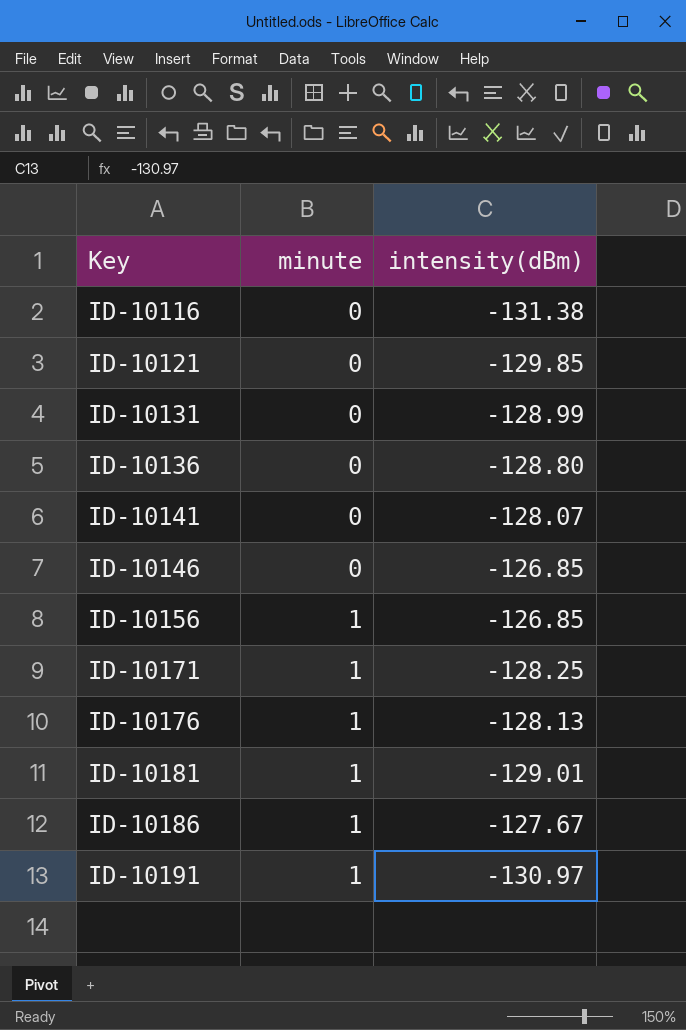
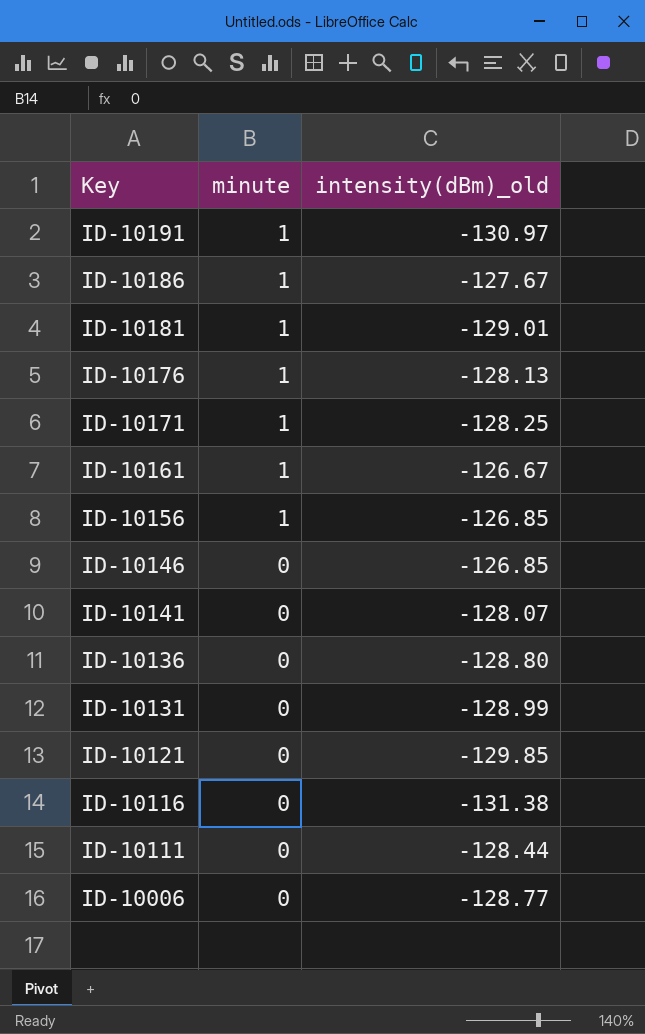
row order: Key ascending -> Key descending
column name: intensity(dBm) -> intensity(dBm)_old
row ID-10161: none -> 1 | -126.67
row ID-10111: none -> 0 | -128.44
row ID-10006: none -> 0 | -128.77

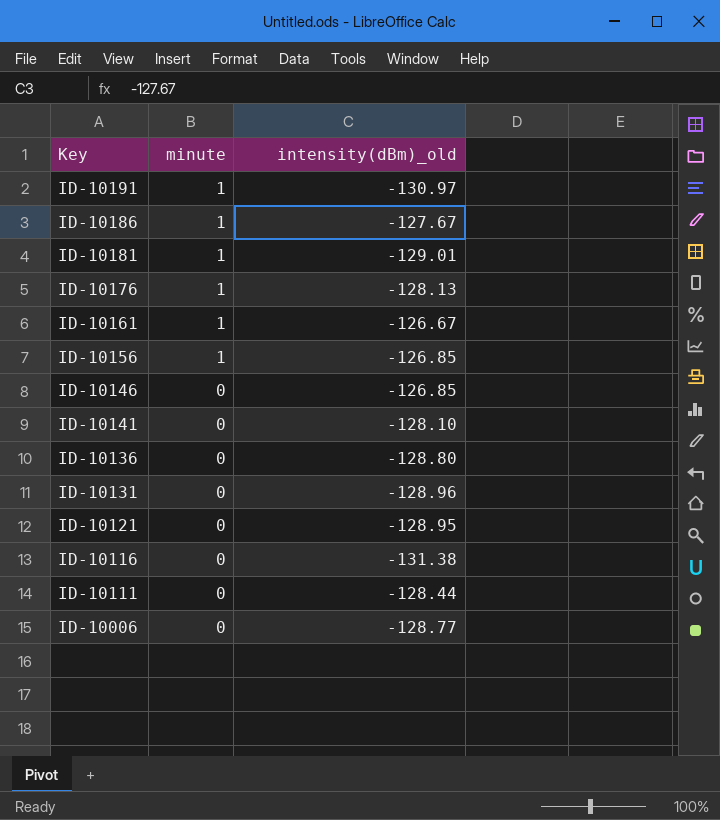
row ID-10171: 1 | -128.25 -> none
ID-10141 | intensity(dBm)_old: -128.07 -> -128.10
ID-10131 | intensity(dBm)_old: -128.99 -> -128.96
ID-10121 | intensity(dBm)_old: -129.85 -> -128.95

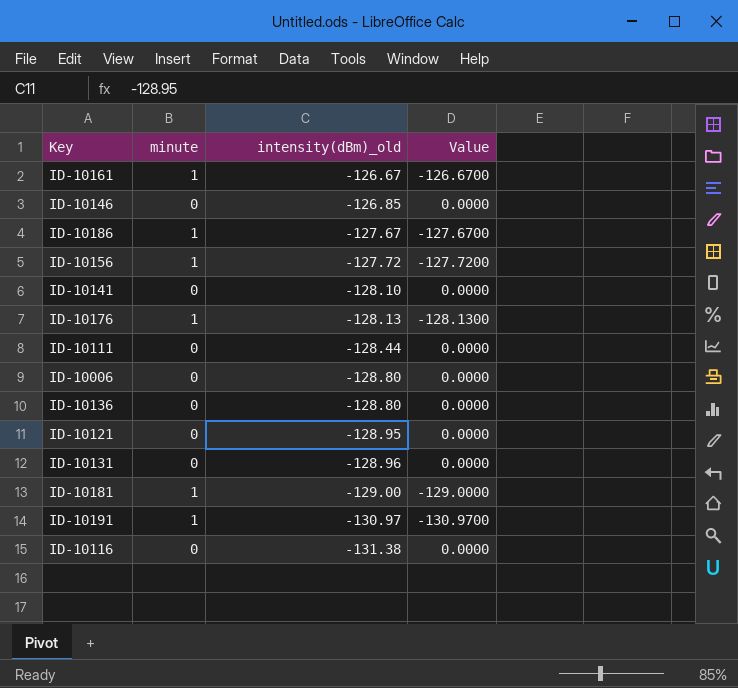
row order: Key descending -> intensity(dBm)_old descending
column Value | formula: none -> [minute] * [intensity(dBm)_old]
ID-10156 | intensity(dBm)_old: -126.85 -> -127.72
ID-10006 | intensity(dBm)_old: -128.77 -> -128.80
ID-10181 | intensity(dBm)_old: -129.01 -> -129.00

